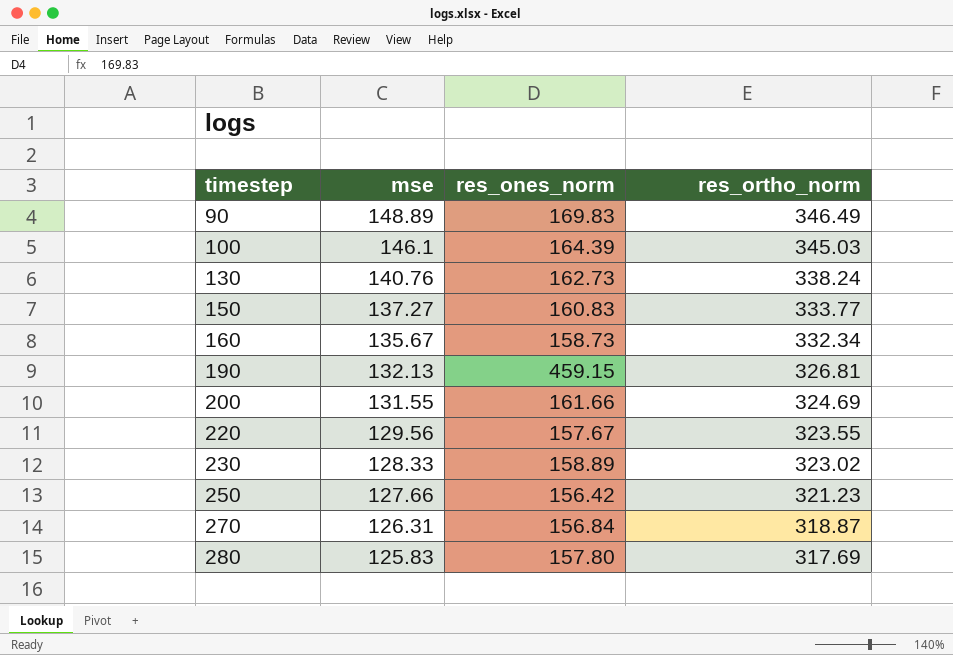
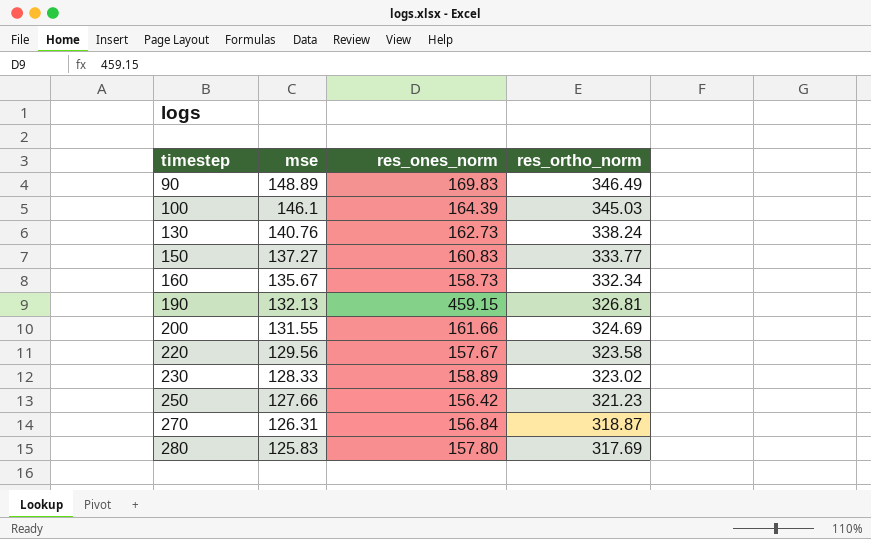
220 | res_ortho_norm: 323.55 -> 323.58

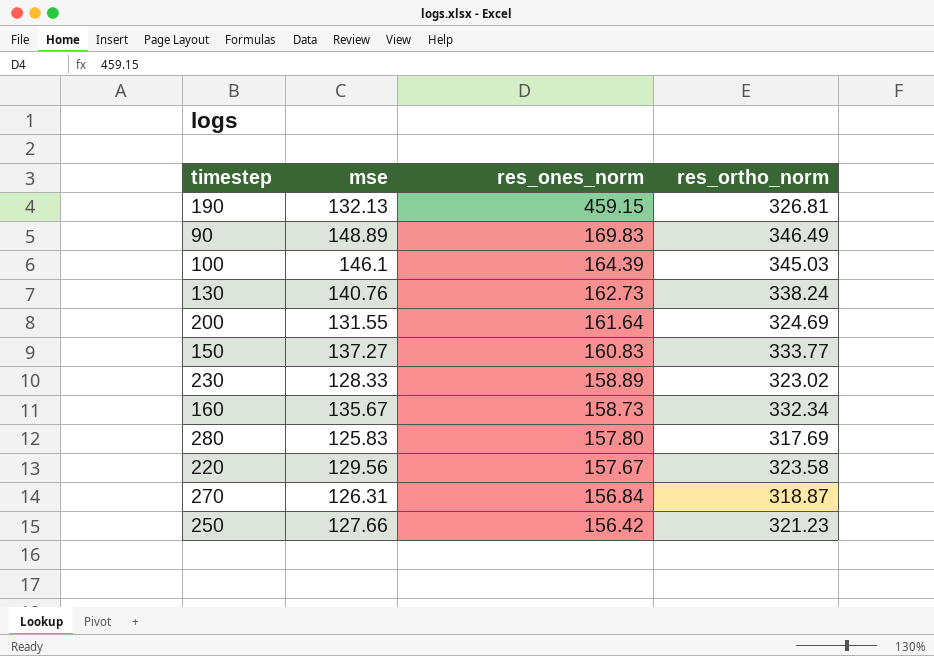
row order: timestep ascending -> res_ones_norm descending
200 | res_ones_norm: 161.66 -> 161.64

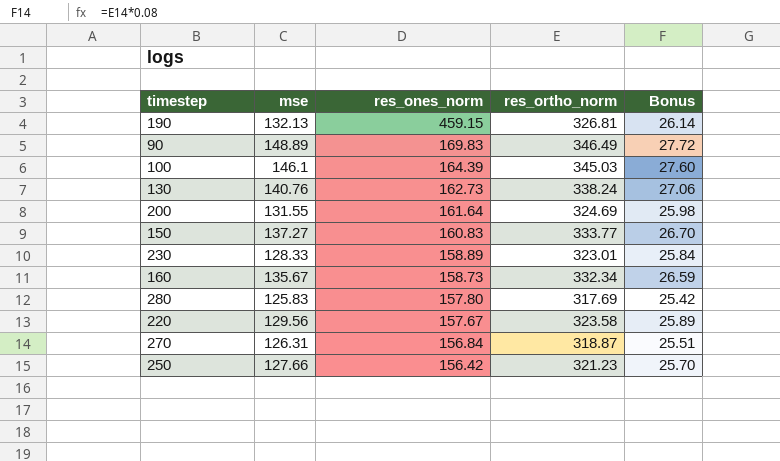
column Bonus | formula: none -> [res_ortho_norm] * 0.08
230 | res_ortho_norm: 323.02 -> 323.01

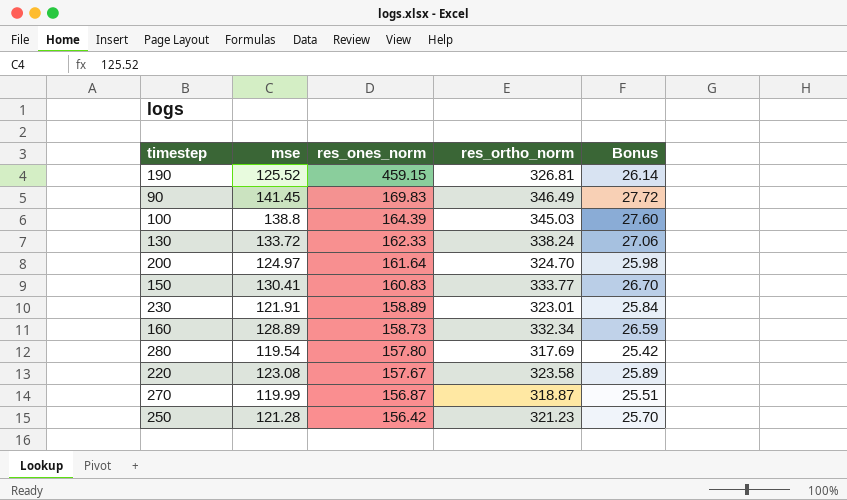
190 | mse: 132.13 -> 125.52
90 | mse: 148.89 -> 141.45
100 | mse: 146.1 -> 138.8
130 | mse: 140.76 -> 133.72
130 | res_ones_norm: 162.73 -> 162.33
200 | mse: 131.55 -> 124.97
200 | res_ortho_norm: 324.69 -> 324.70
150 | mse: 137.27 -> 130.41
230 | mse: 128.33 -> 121.91
160 | mse: 135.67 -> 128.89
280 | mse: 125.83 -> 119.54
220 | mse: 129.56 -> 123.08
270 | mse: 126.31 -> 119.99
270 | res_ones_norm: 156.84 -> 156.87
250 | mse: 127.66 -> 121.28

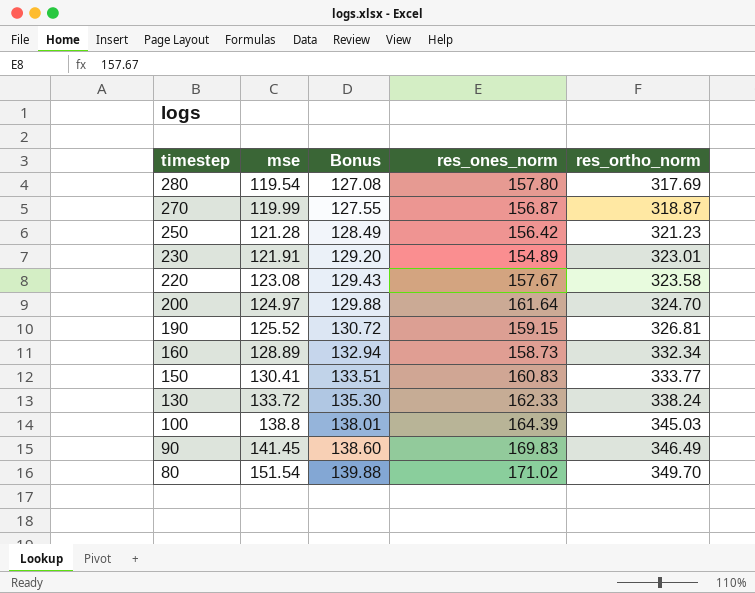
row order: res_ones_norm descending -> timestep descending
column Bonus | formula: [res_ortho_norm] * 0.08 -> [res_ortho_norm] * 0.4
column Bonus | position: 5 -> 3
230 | res_ones_norm: 158.89 -> 154.89
190 | res_ones_norm: 459.15 -> 159.15
row 80: none -> 151.54 | 139.88 | 171.02 | 349.70

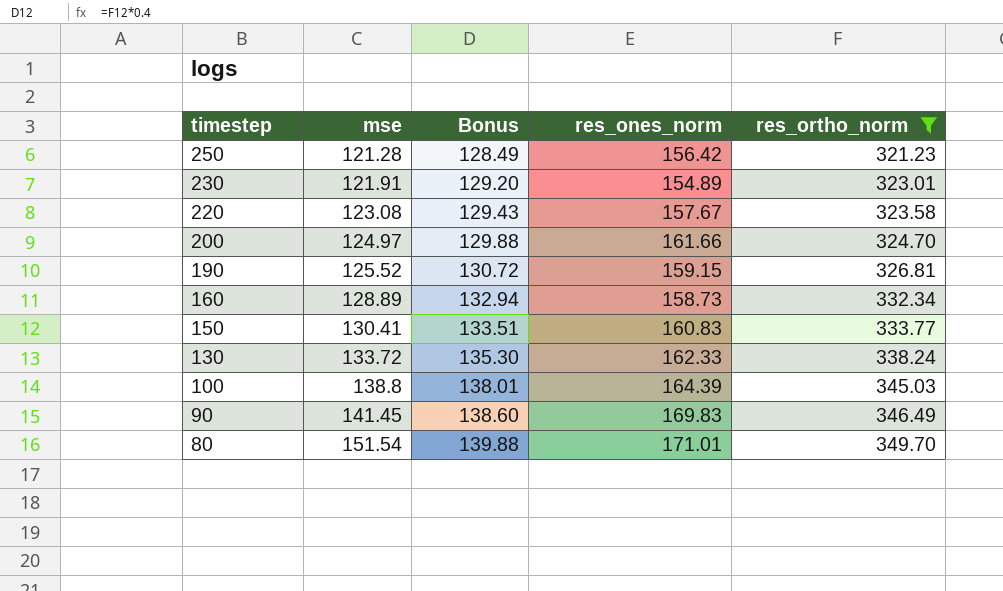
filter: none -> res_ortho_norm >= 321.23
200 | res_ones_norm: 161.64 -> 161.66
80 | res_ones_norm: 171.02 -> 171.01

